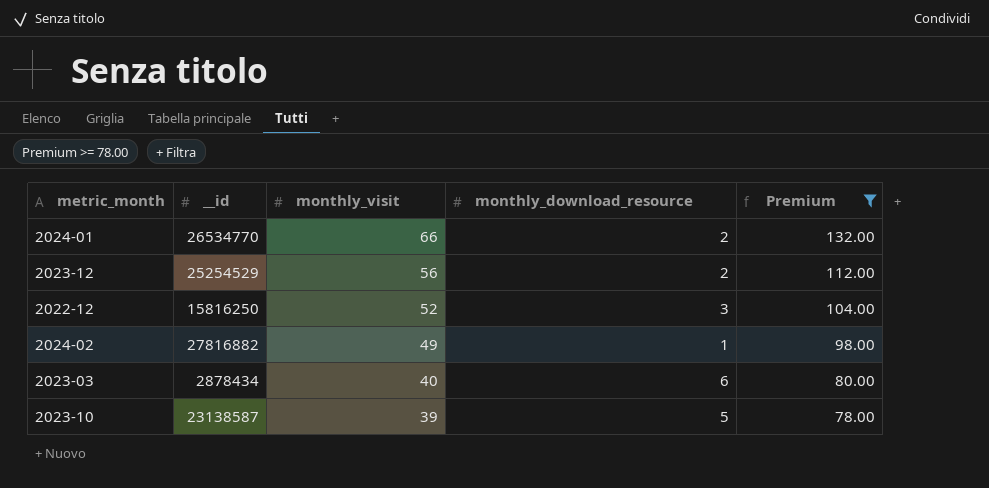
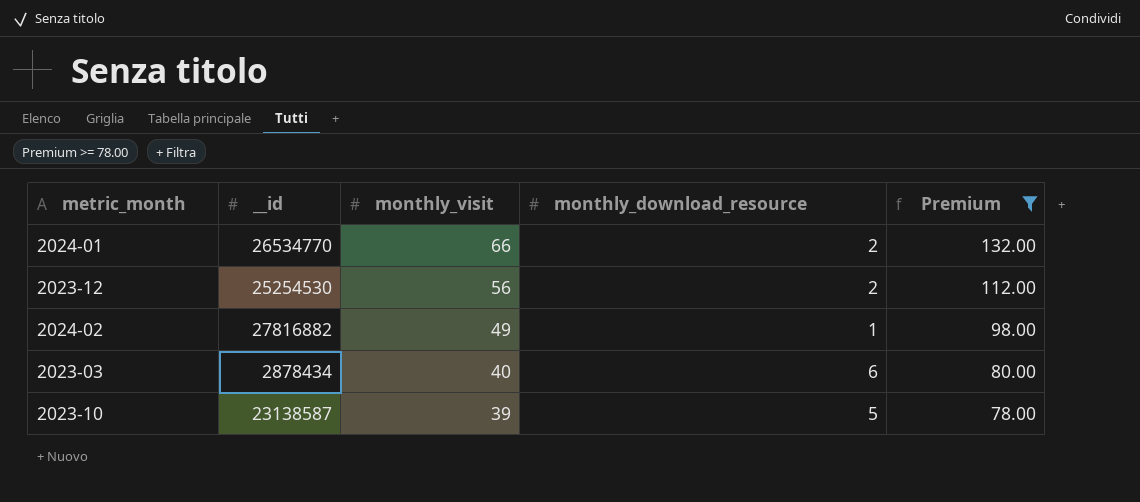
row 2022-12: 15816250 | 52 | 3 | 104.00 -> none
2023-12 | __id: 25254529 -> 25254530

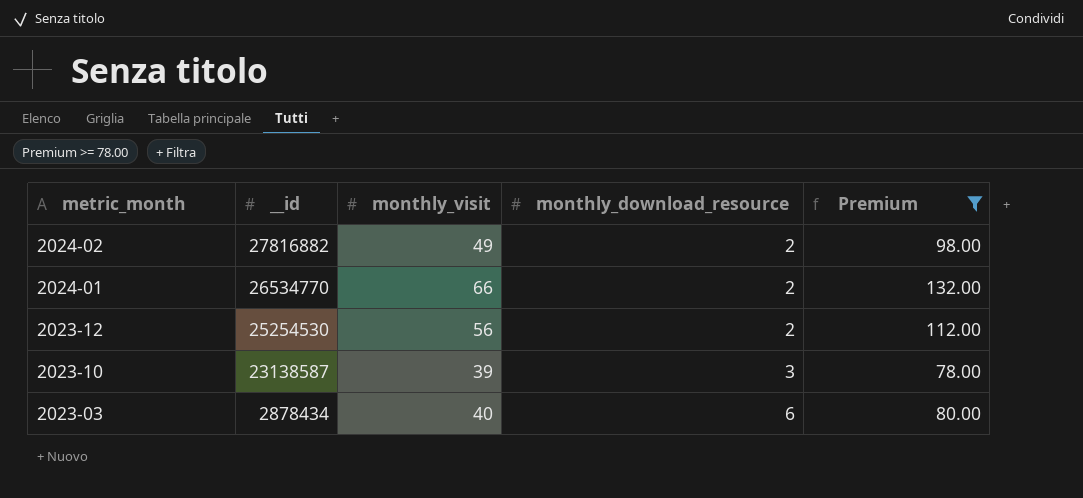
row order: monthly_visit descending -> metric_month descending
2024-02 | monthly_download_resource: 1 -> 2
2023-10 | monthly_download_resource: 5 -> 3

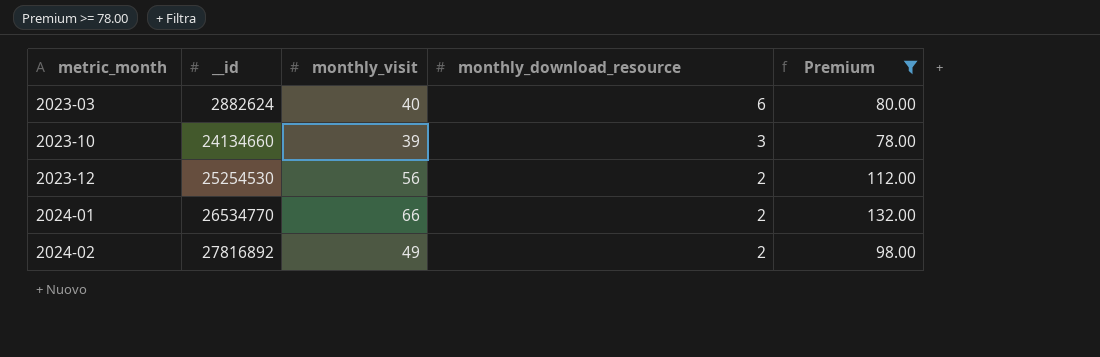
row order: metric_month descending -> metric_month ascending
2023-03 | __id: 2878434 -> 2882624
2023-10 | __id: 23138587 -> 24134660
2024-02 | __id: 27816882 -> 27816892

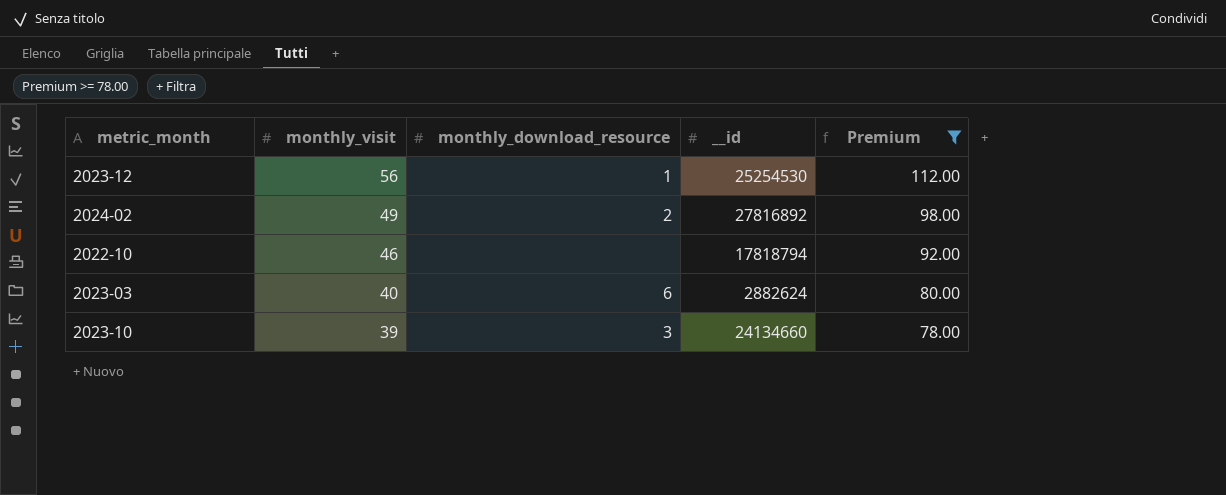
row order: metric_month ascending -> monthly_visit descending
column __id | position: 2 -> 4
row 2024-01: 26534770 | 66 | 2 | 132.00 -> none
2023-12 | monthly_download_resource: 2 -> 1
row 2022-10: none -> 46 | none | 17818794 | 92.00

